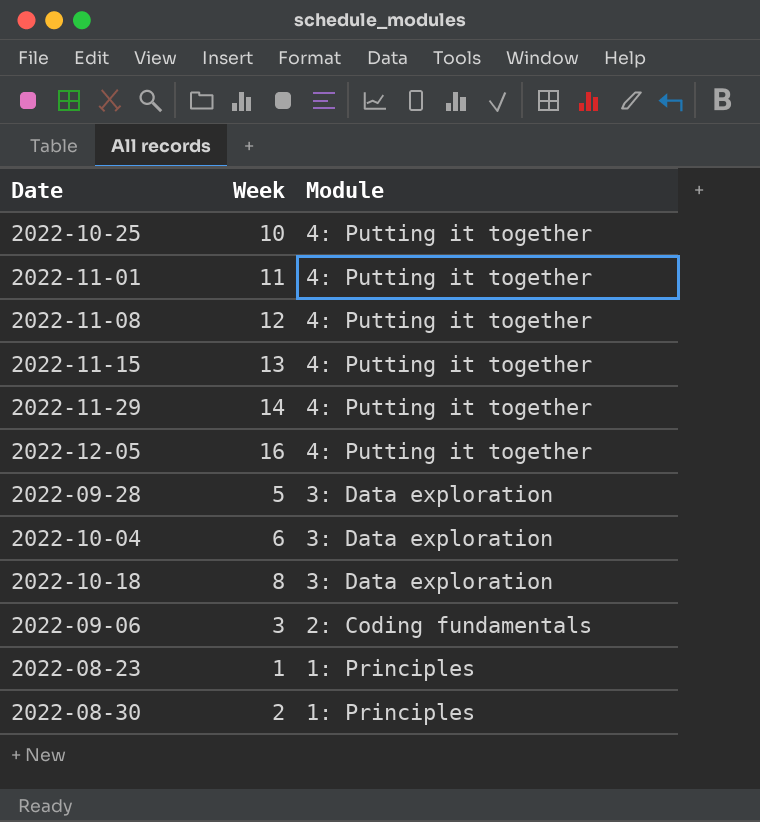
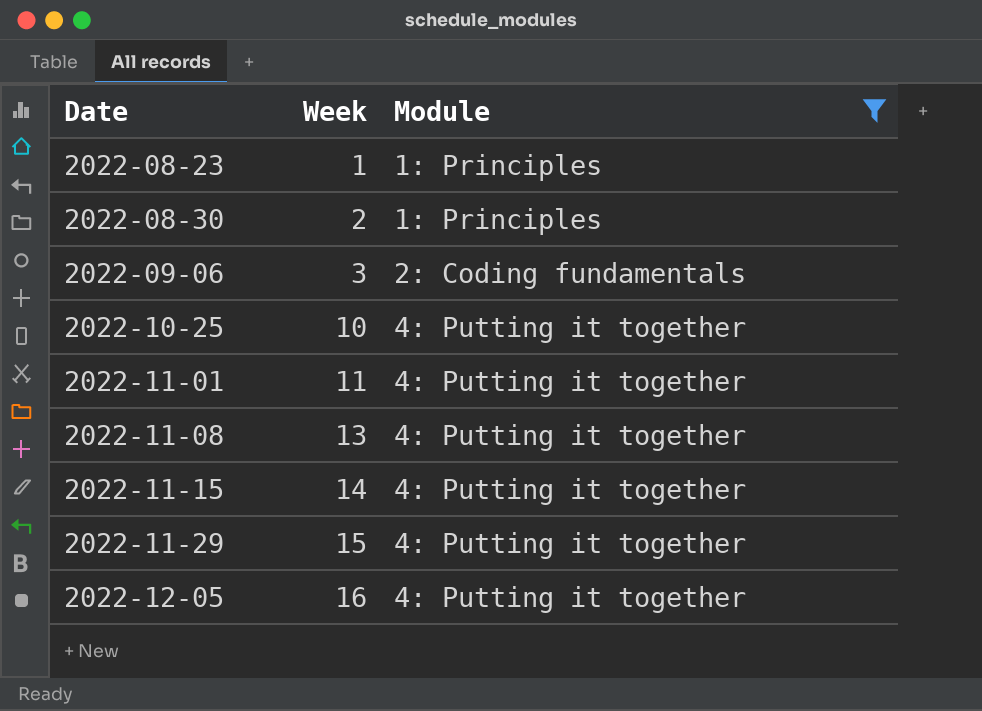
filter: none -> Module != 3: Data exploration
row order: Module descending -> Date ascending
2022-11-08 | Week: 12 -> 13
2022-11-15 | Week: 13 -> 14
2022-11-29 | Week: 14 -> 15

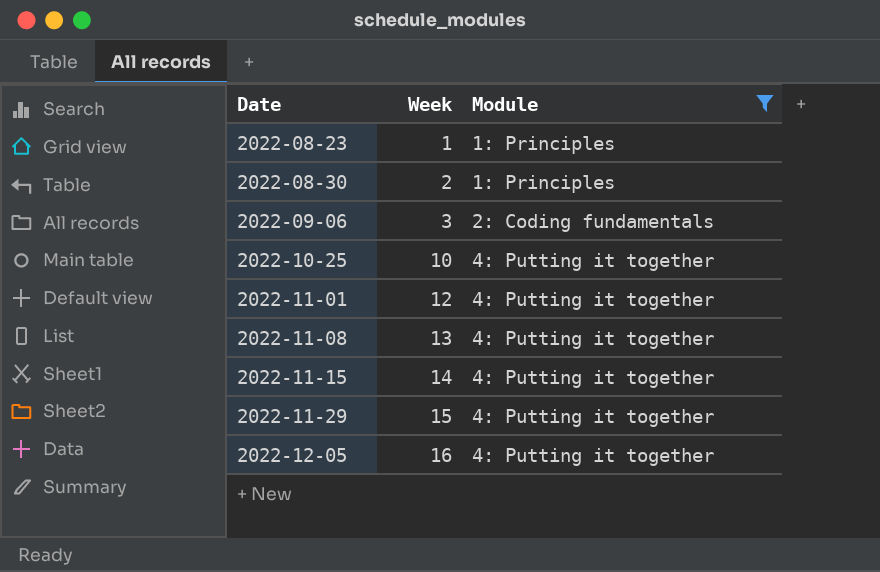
2022-11-01 | Week: 11 -> 12

